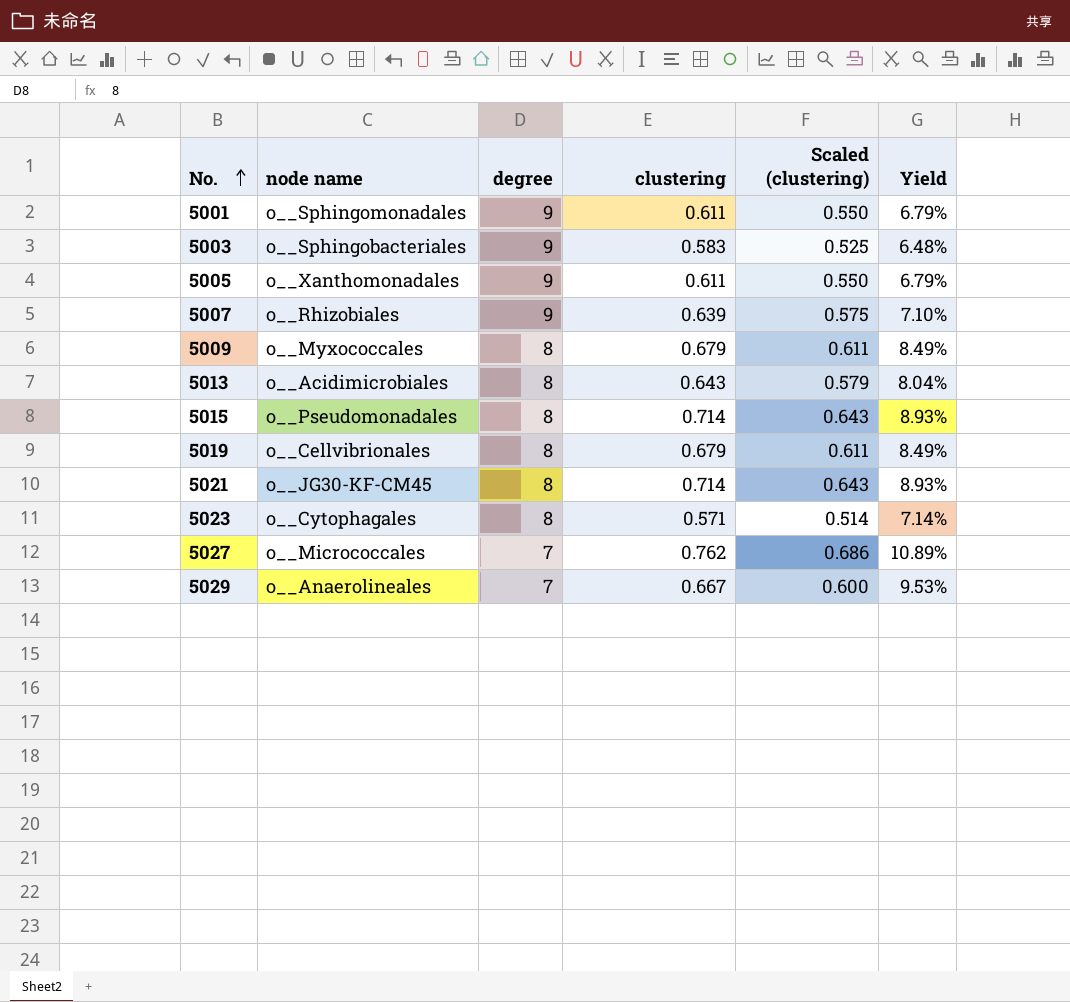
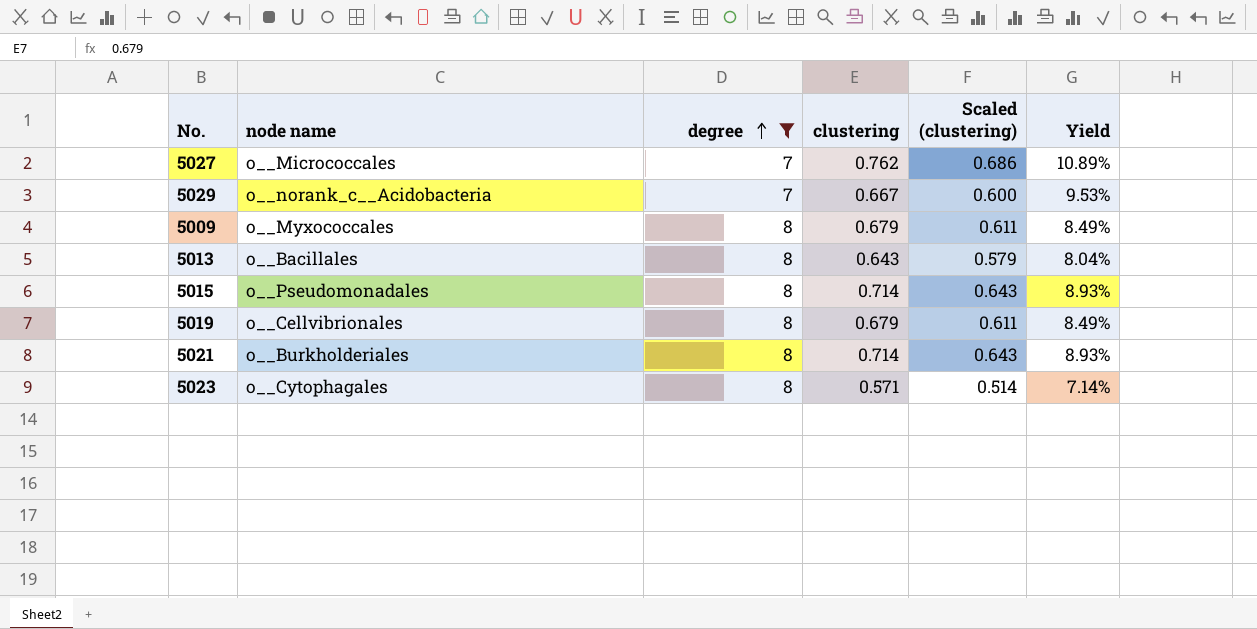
filter: none -> degree != 9
row order: No. ascending -> degree ascending
5029 | node name: o__Anaerolineales -> o__norank_c__Acidobacteria
5013 | node name: o__Acidimicrobiales -> o__Bacillales
5021 | node name: o__JG30-KF-CM45 -> o__Burkholderiales

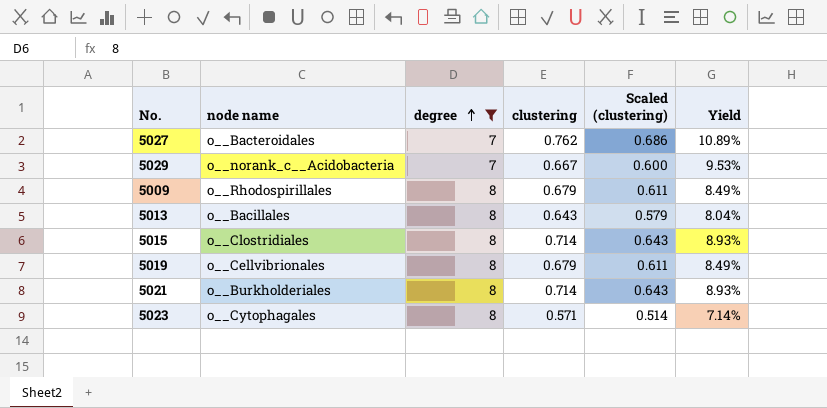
5027 | node name: o__Micrococcales -> o__Bacteroidales
5009 | node name: o__Myxococcales -> o__Rhodospirillales
5015 | node name: o__Pseudomonadales -> o__Clostridiales

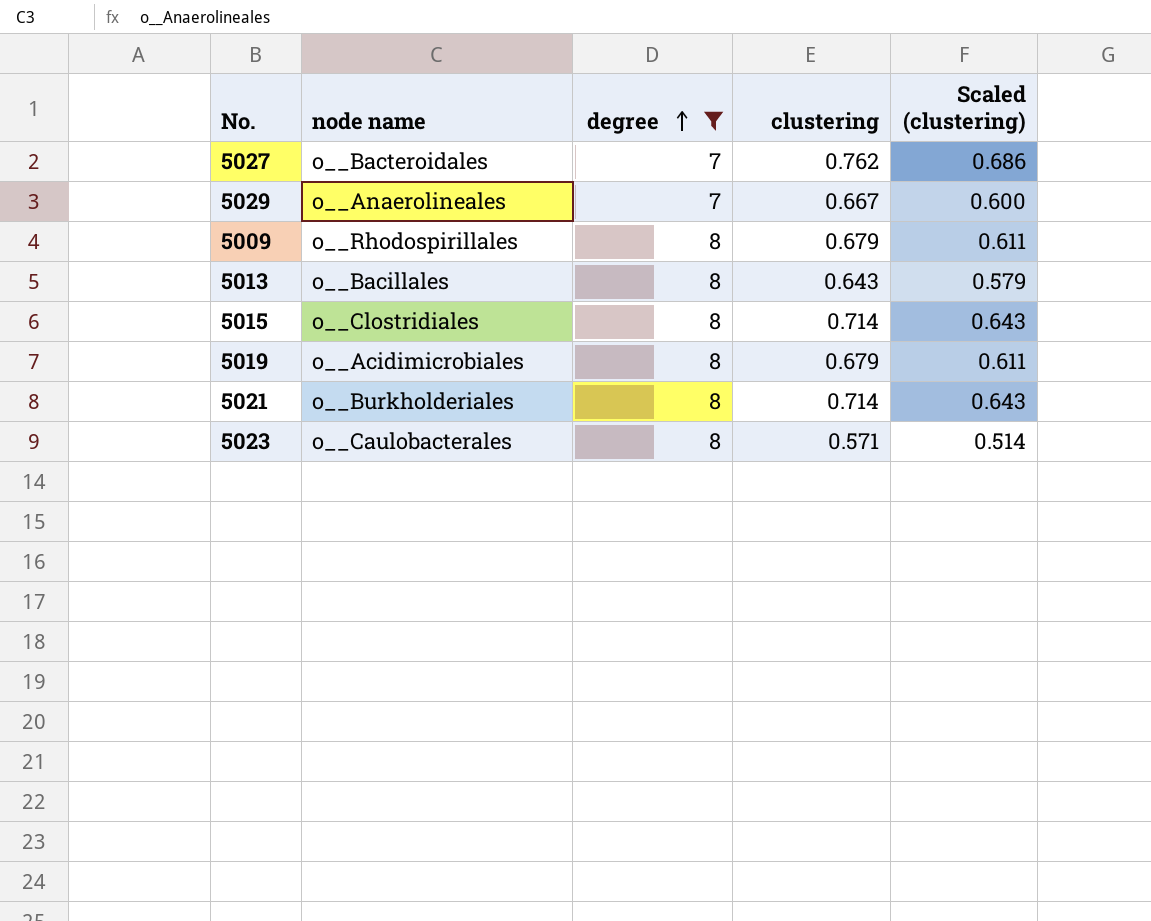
column Yield | formula: [clustering] / [degree] -> none
5029 | node name: o__norank_c__Acidobacteria -> o__Anaerolineales
5019 | node name: o__Cellvibrionales -> o__Acidimicrobiales
5023 | node name: o__Cytophagales -> o__Caulobacterales

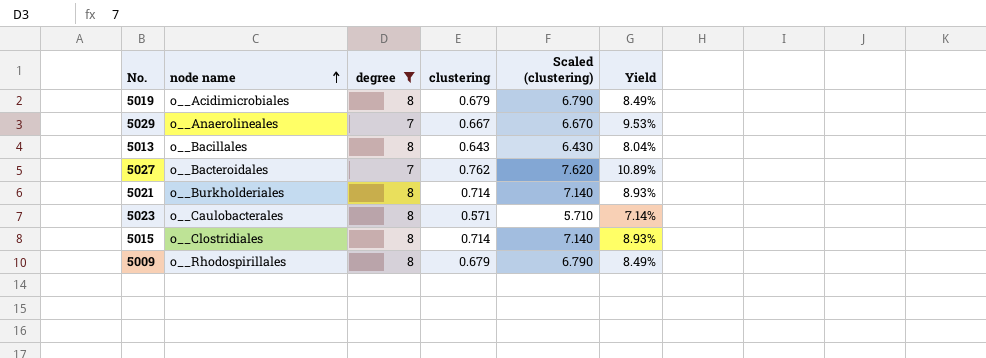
row order: degree ascending -> node name ascending
column Scaled (clustering) | formula: [clustering] * 0.9 -> [clustering] * 10
column Yield | formula: none -> [clustering] / [degree]

